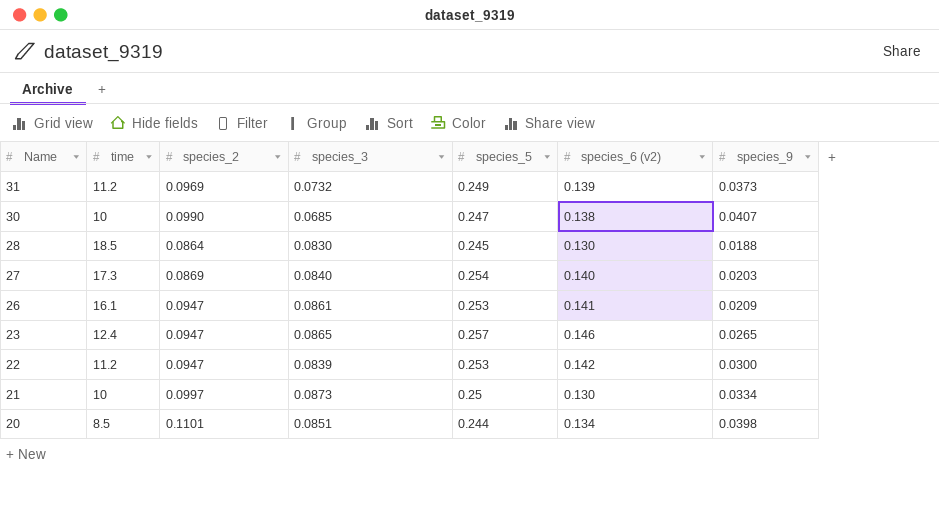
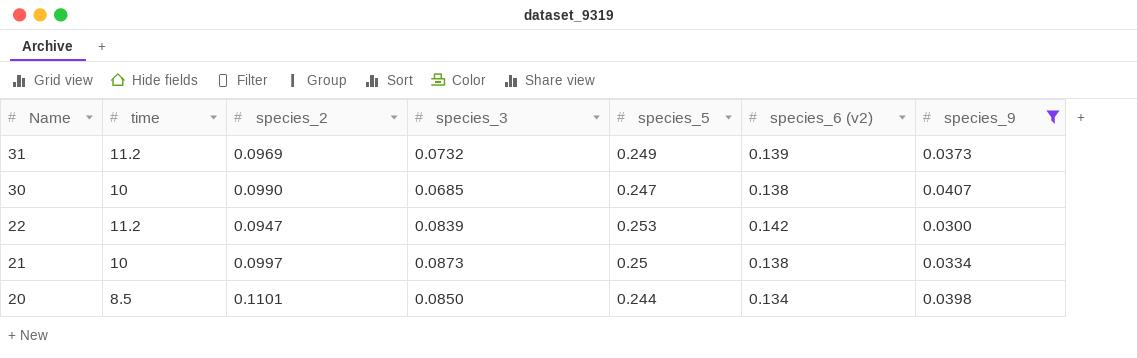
filter: none -> species_9 >= 0.0300
21 | species_6 (v2): 0.130 -> 0.138
20 | species_3: 0.0851 -> 0.0850

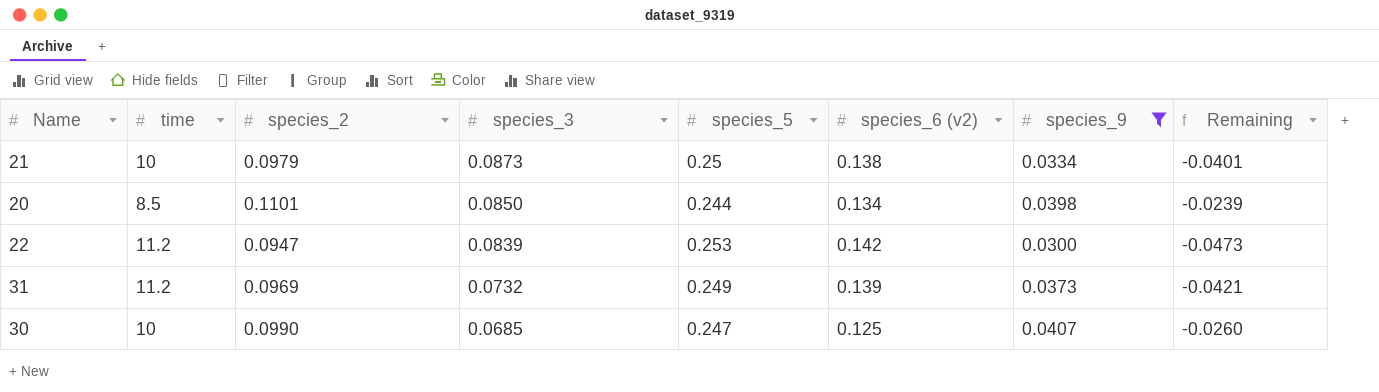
row order: Name descending -> species_3 descending
column Remaining | formula: none -> [species_2] - [species_6 (v2)]
21 | species_2: 0.0997 -> 0.0979
30 | species_6 (v2): 0.138 -> 0.125

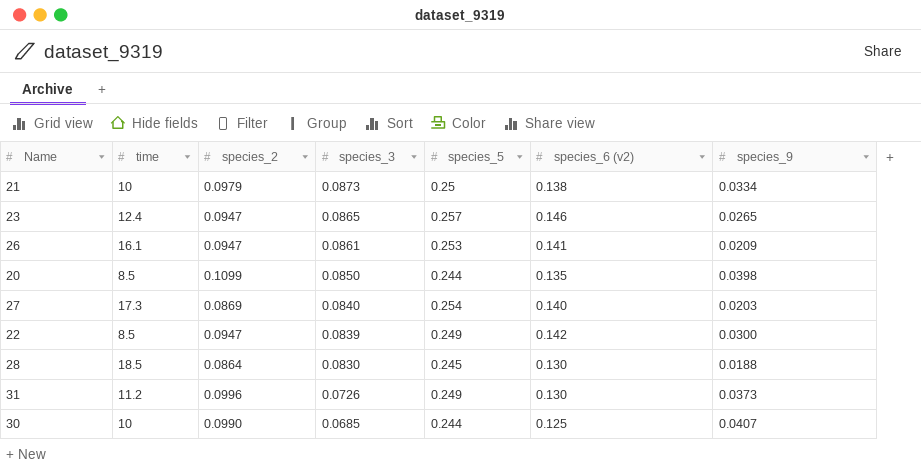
filter: species_9 >= 0.0300 -> none
column Remaining | formula: [species_2] - [species_6 (v2)] -> none
20 | species_2: 0.1101 -> 0.1099
20 | species_6 (v2): 0.134 -> 0.135
22 | time: 11.2 -> 8.5
22 | species_5: 0.253 -> 0.249
31 | species_2: 0.0969 -> 0.0996
31 | species_3: 0.0732 -> 0.0726
31 | species_6 (v2): 0.139 -> 0.130
30 | species_5: 0.247 -> 0.244

